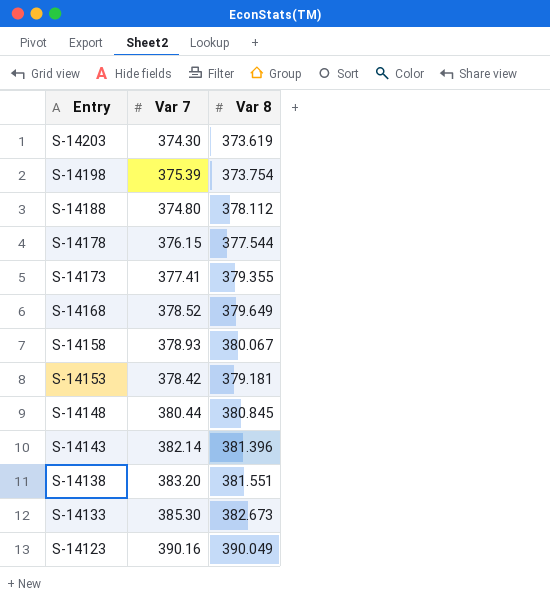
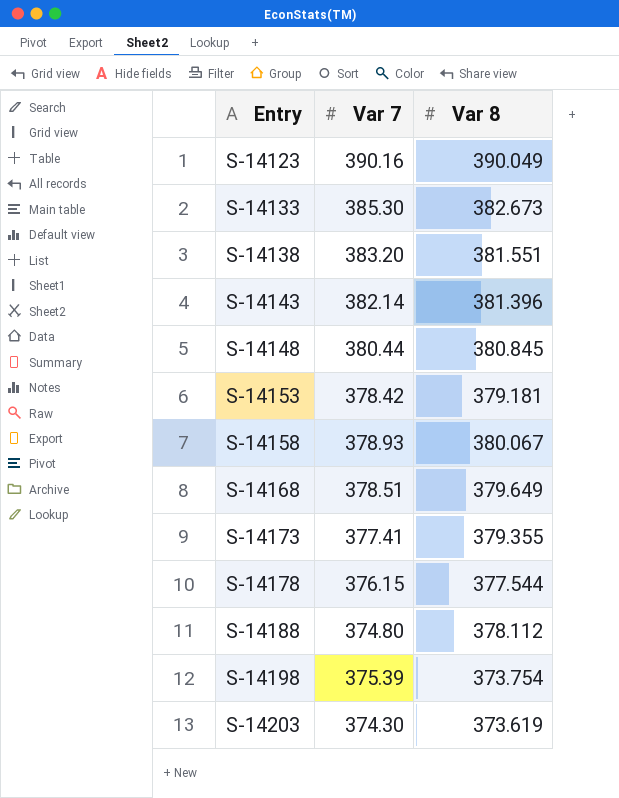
row order: Entry descending -> Entry ascending
S-14168 | Var 7: 378.52 -> 378.51

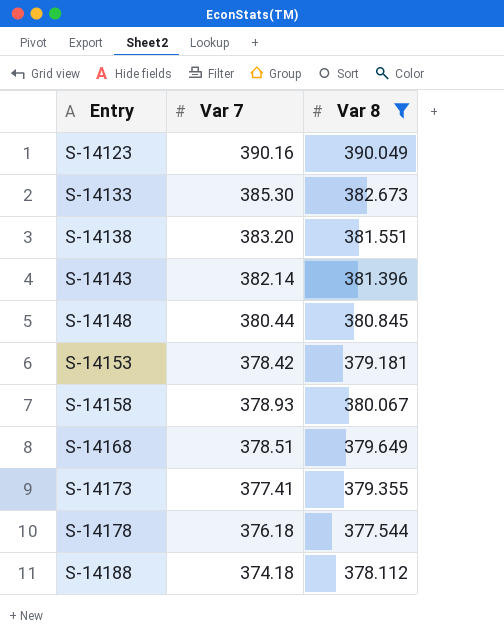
filter: none -> Var 8 >= 377.544
S-14178 | Var 7: 376.15 -> 376.18
S-14188 | Var 7: 374.80 -> 374.18

